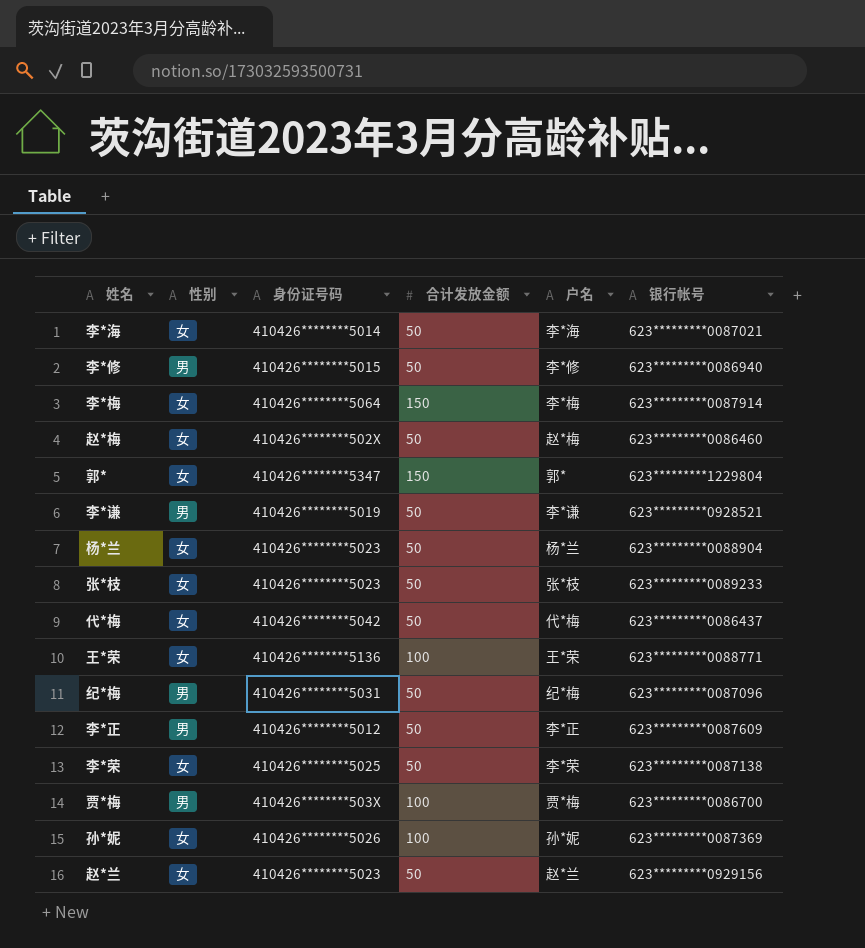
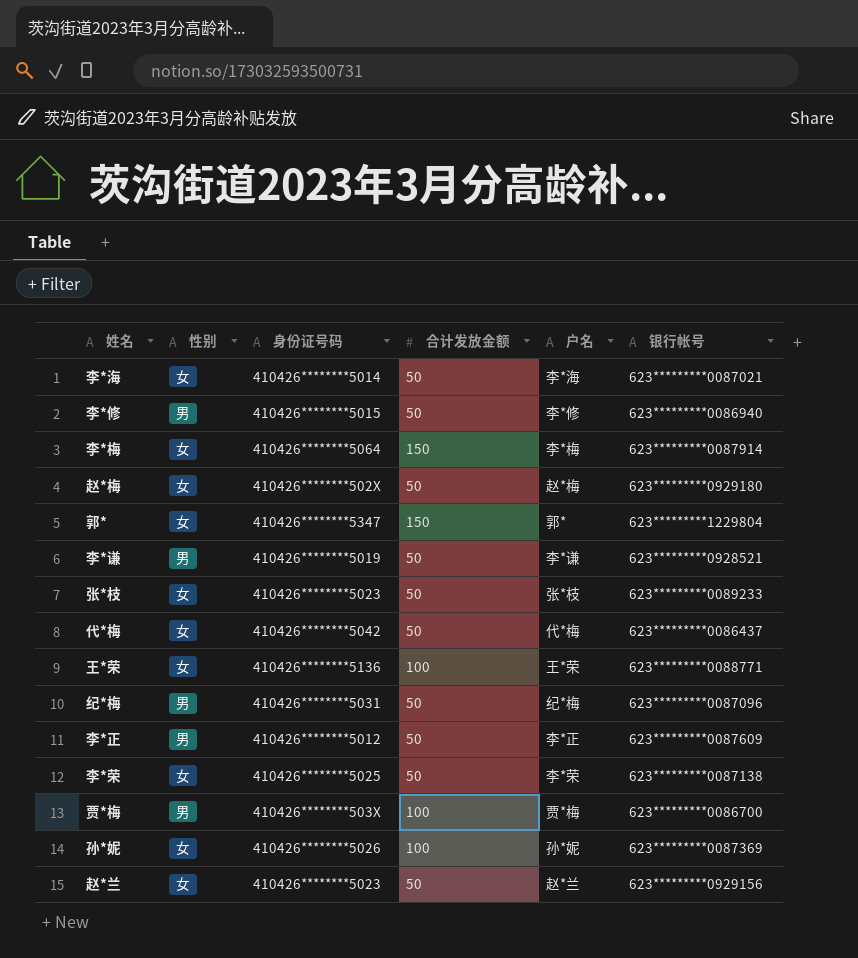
row 杨*兰: 女 | 410426********5023 | 50 | 杨*兰 | 623*********0088904 -> none
赵*梅 | 银行帐号: 623*********0086460 -> 623*********0929180

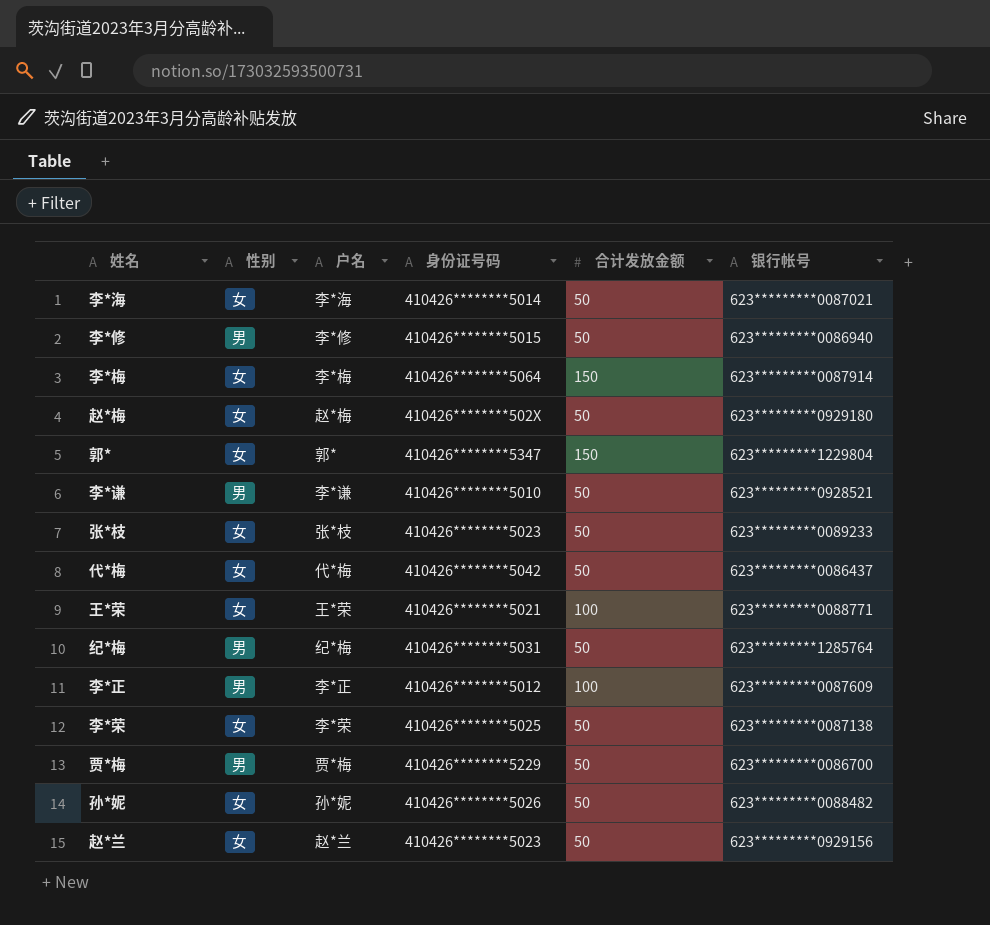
column 户名 | position: 5 -> 3
李*谦 | 身份证号码: 410426********5019 -> 410426********5010
王*荣 | 身份证号码: 410426********5136 -> 410426********5021
纪*梅 | 银行帐号: 623*********0087096 -> 623*********1285764
李*正 | 合计发放金额: 50 -> 100
贾*梅 | 身份证号码: 410426********503X -> 410426********5229
贾*梅 | 合计发放金额: 100 -> 50
孙*妮 | 合计发放金额: 100 -> 50
孙*妮 | 银行帐号: 623*********0087369 -> 623*********0088482

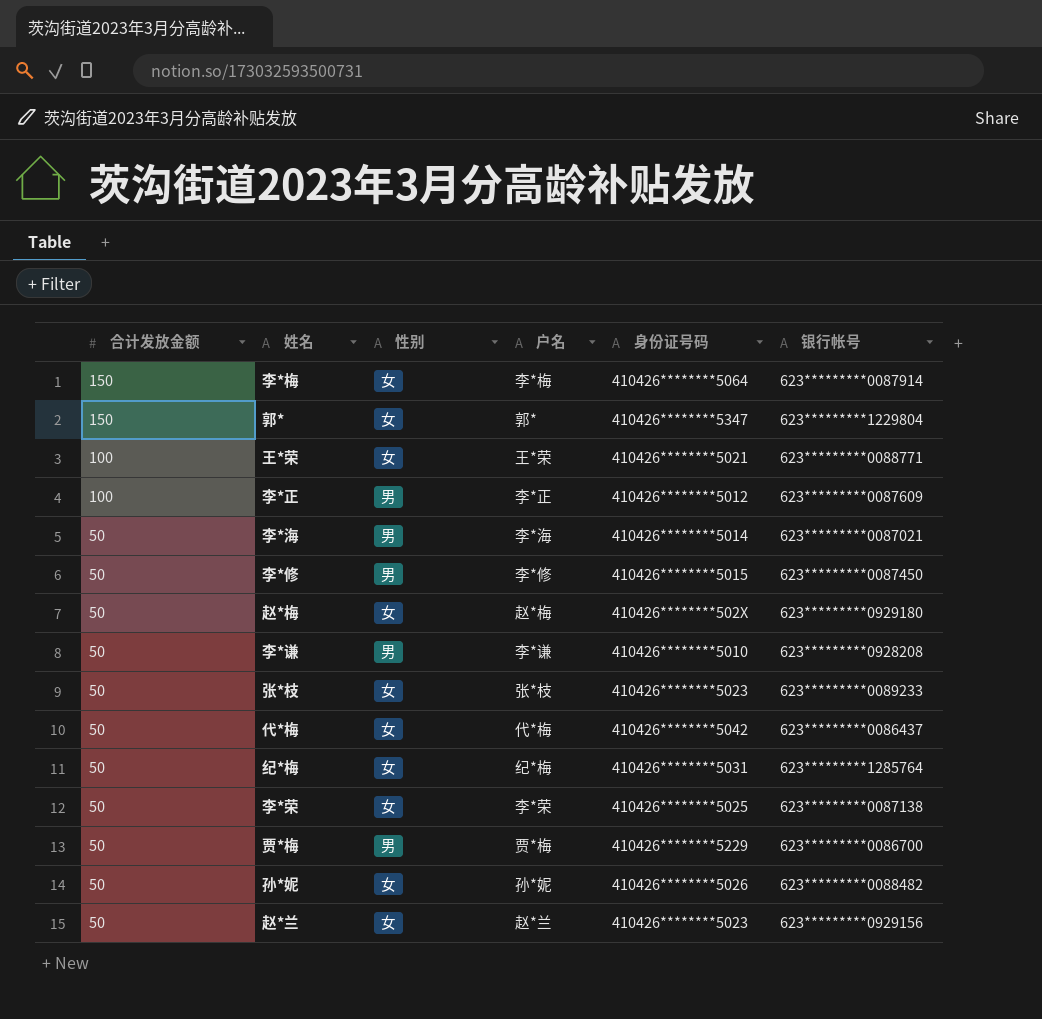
row order: none -> 合计发放金额 descending
column 合计发放金额 | position: 5 -> 1
李*海 | 性别: 女 -> 男
李*修 | 银行帐号: 623*********0086940 -> 623*********0087450
李*谦 | 银行帐号: 623*********0928521 -> 623*********0928208
纪*梅 | 性别: 男 -> 女

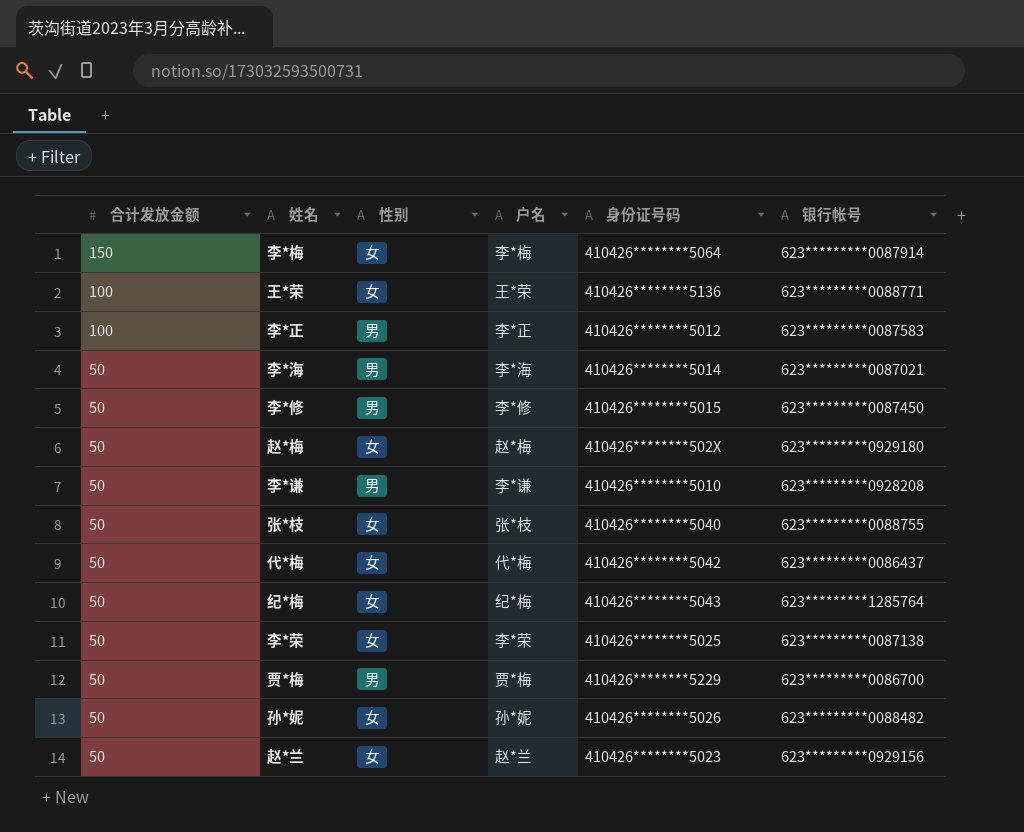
row 郭*: 150 | 女 | 郭* | 410426********5347 | 623*********1229804 -> none
王*荣 | 身份证号码: 410426********5021 -> 410426********5136
李*正 | 银行帐号: 623*********0087609 -> 623*********0087583
张*枝 | 身份证号码: 410426********5023 -> 410426********5040
张*枝 | 银行帐号: 623*********0089233 -> 623*********0088755
纪*梅 | 身份证号码: 410426********5031 -> 410426********5043

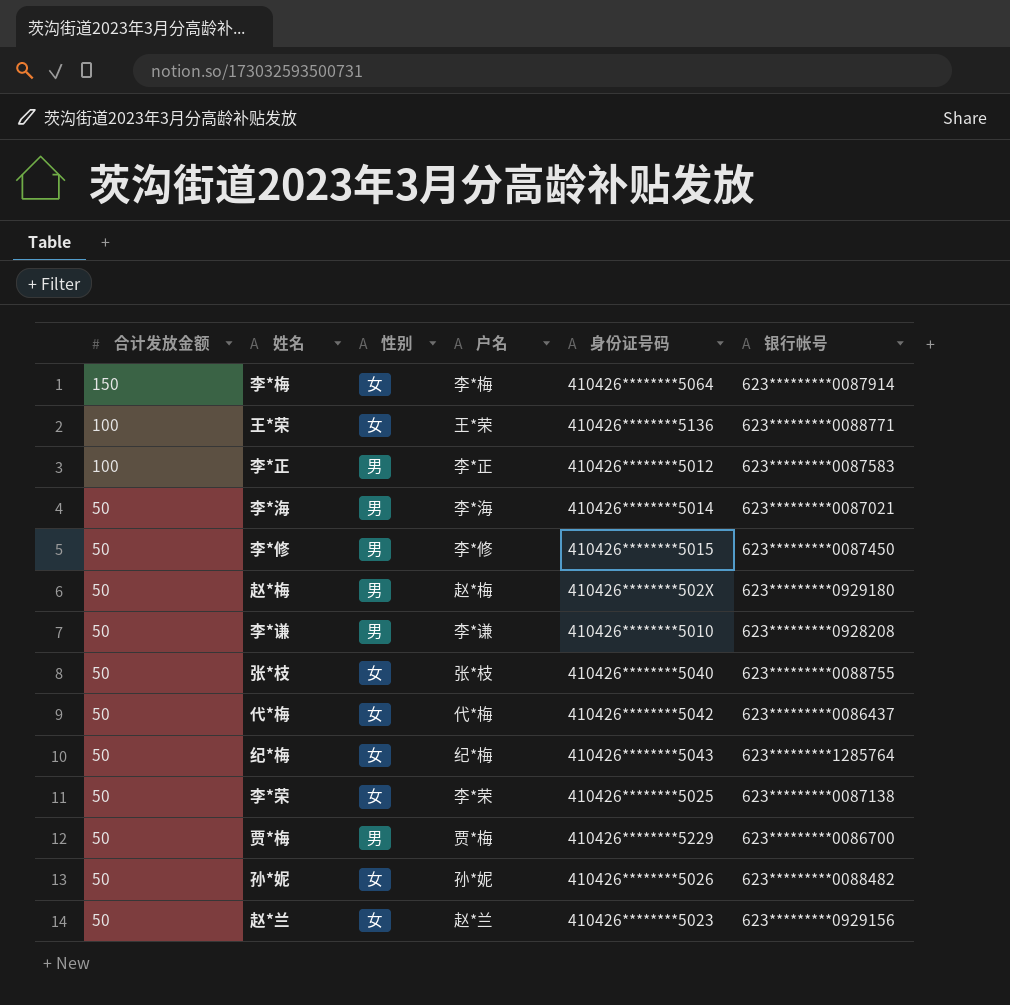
赵*梅 | 性别: 女 -> 男

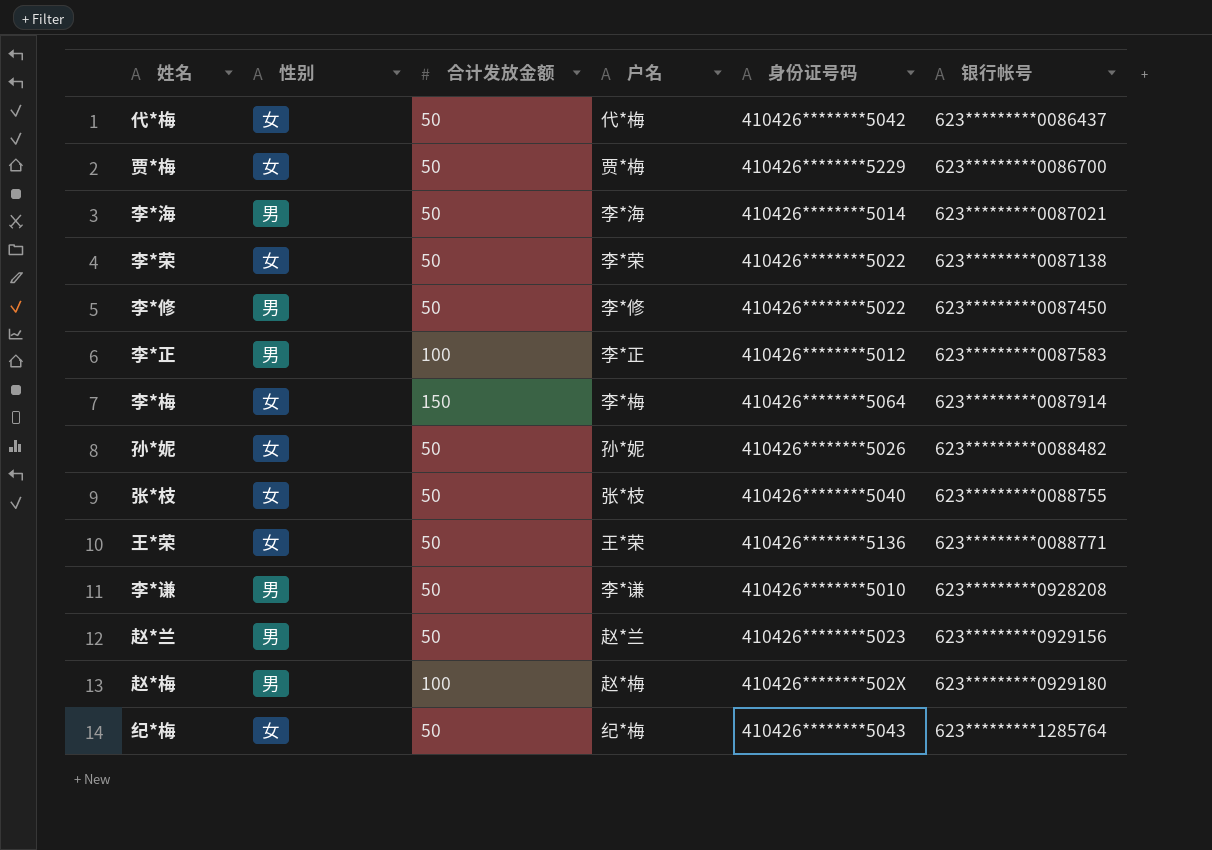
row order: 合计发放金额 descending -> 银行帐号 ascending
column 合计发放金额 | position: 1 -> 3
贾*梅 | 性别: 男 -> 女
李*荣 | 身份证号码: 410426********5025 -> 410426********5022
李*修 | 身份证号码: 410426********5015 -> 410426********5022
王*荣 | 合计发放金额: 100 -> 50
赵*兰 | 性别: 女 -> 男
赵*梅 | 合计发放金额: 50 -> 100

